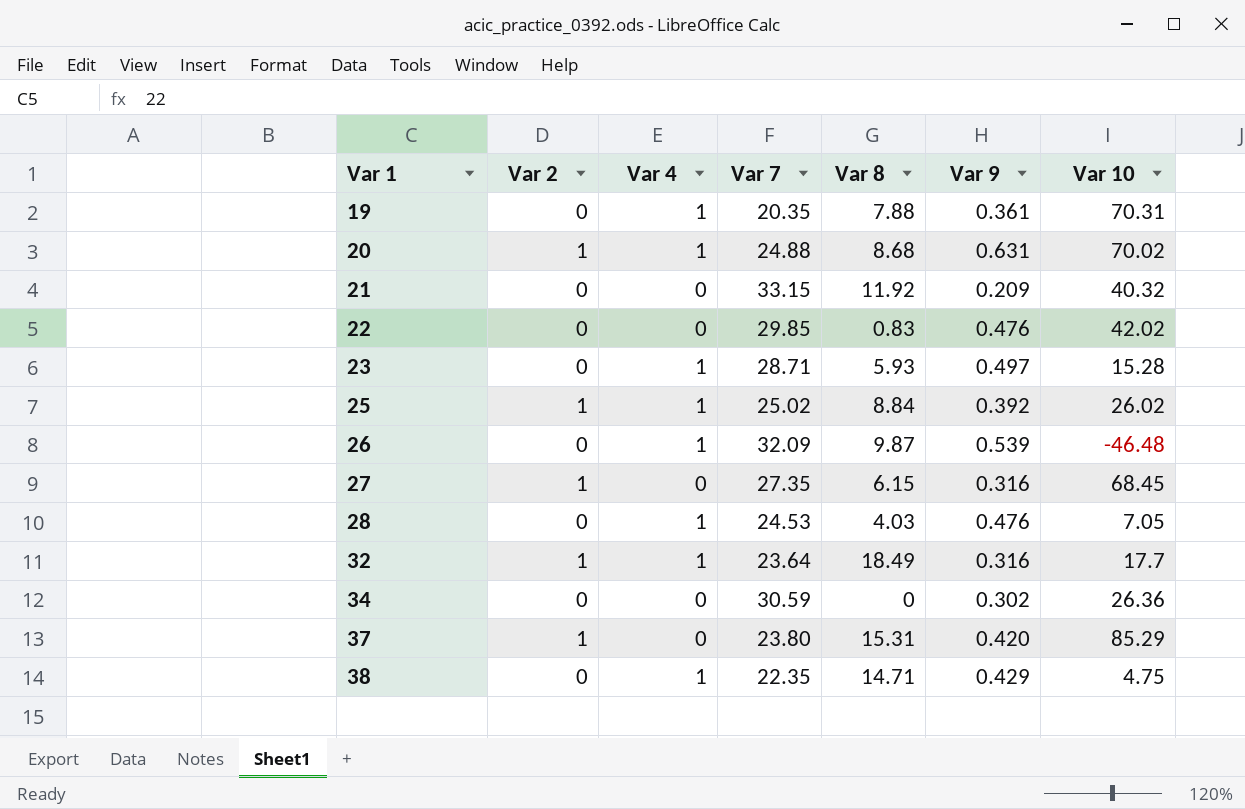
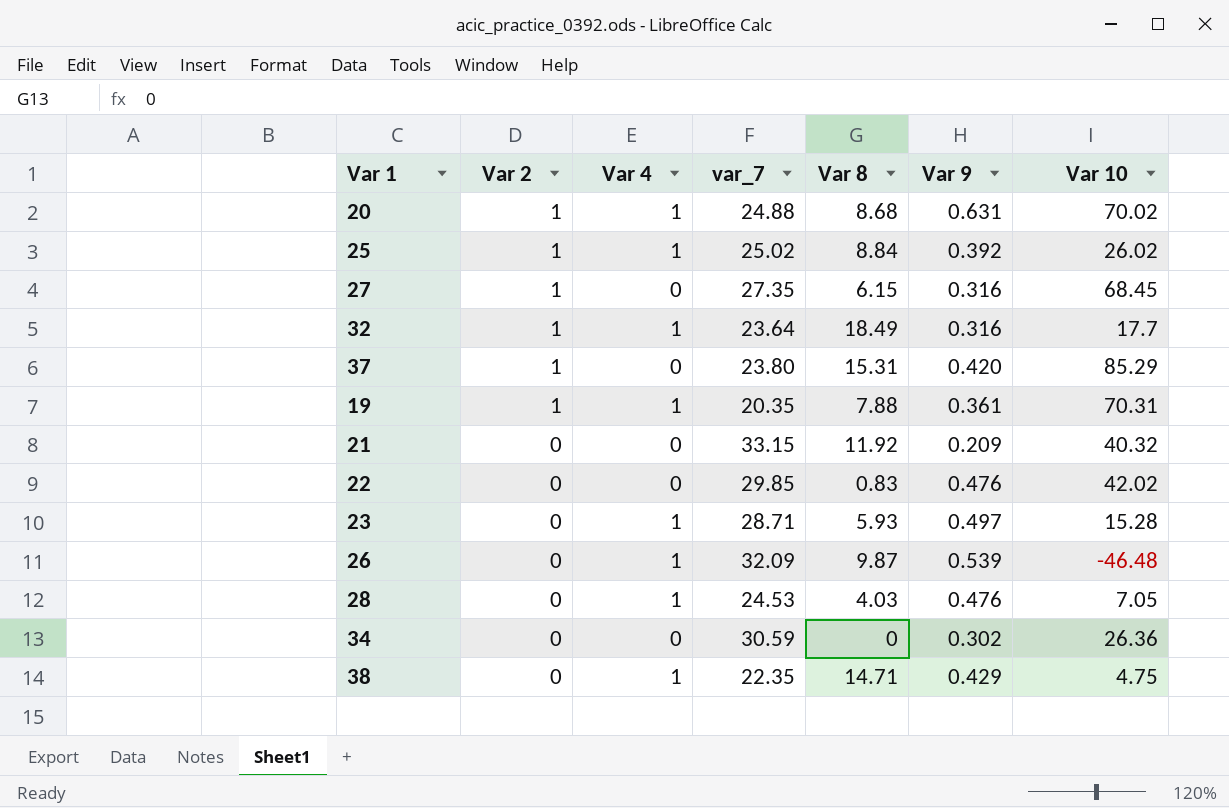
row order: Var 1 ascending -> Var 2 descending
column name: Var 7 -> var_7
19 | Var 2: 0 -> 1

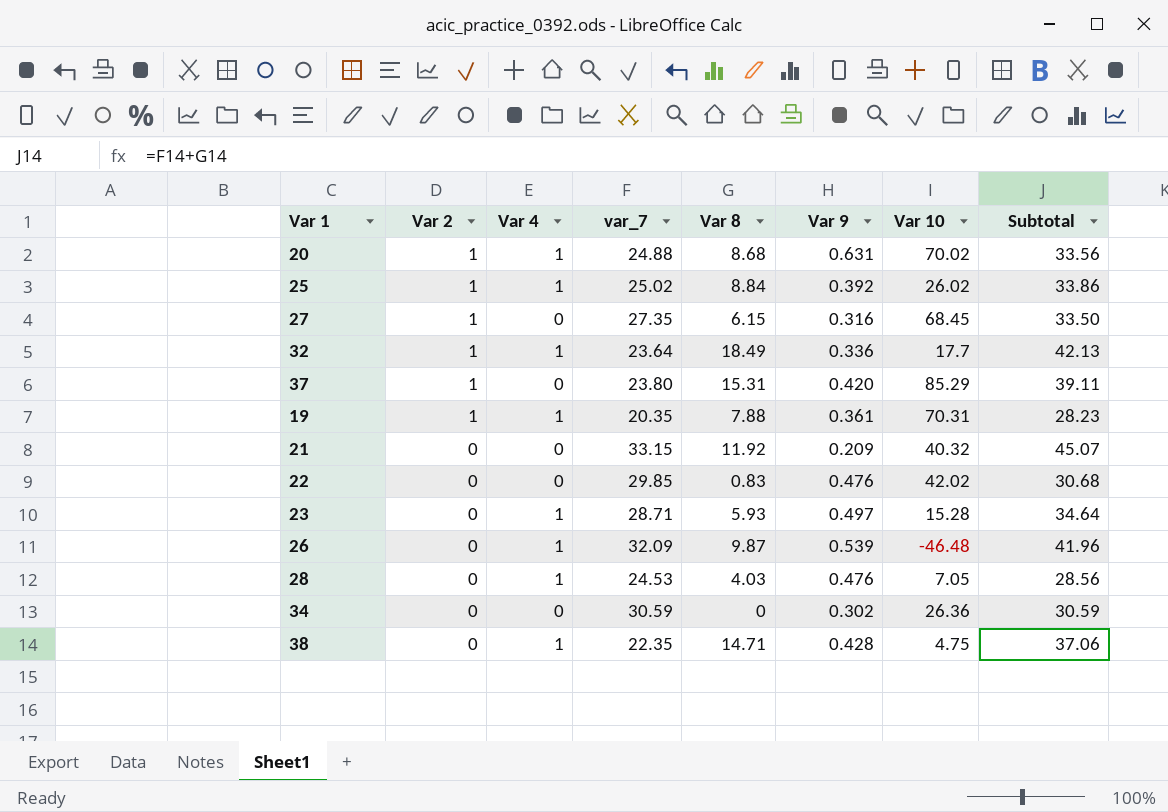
column Subtotal | formula: none -> [var_7] + [Var 8]
32 | Var 9: 0.316 -> 0.336
38 | Var 9: 0.429 -> 0.428

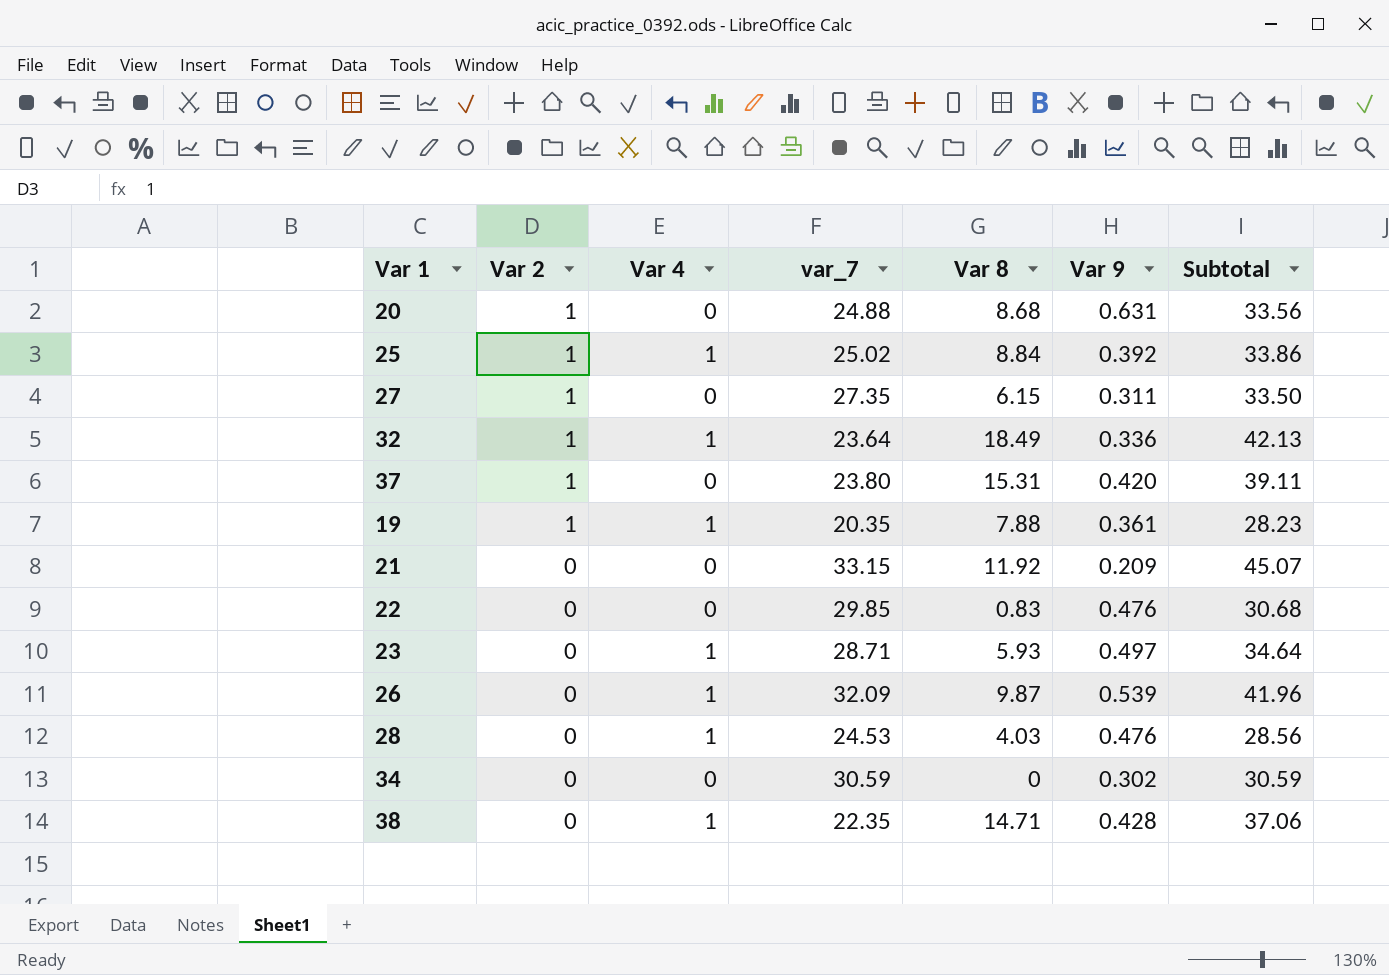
column Var 10 | position: 7 -> none
20 | Var 4: 1 -> 0
27 | Var 9: 0.316 -> 0.311

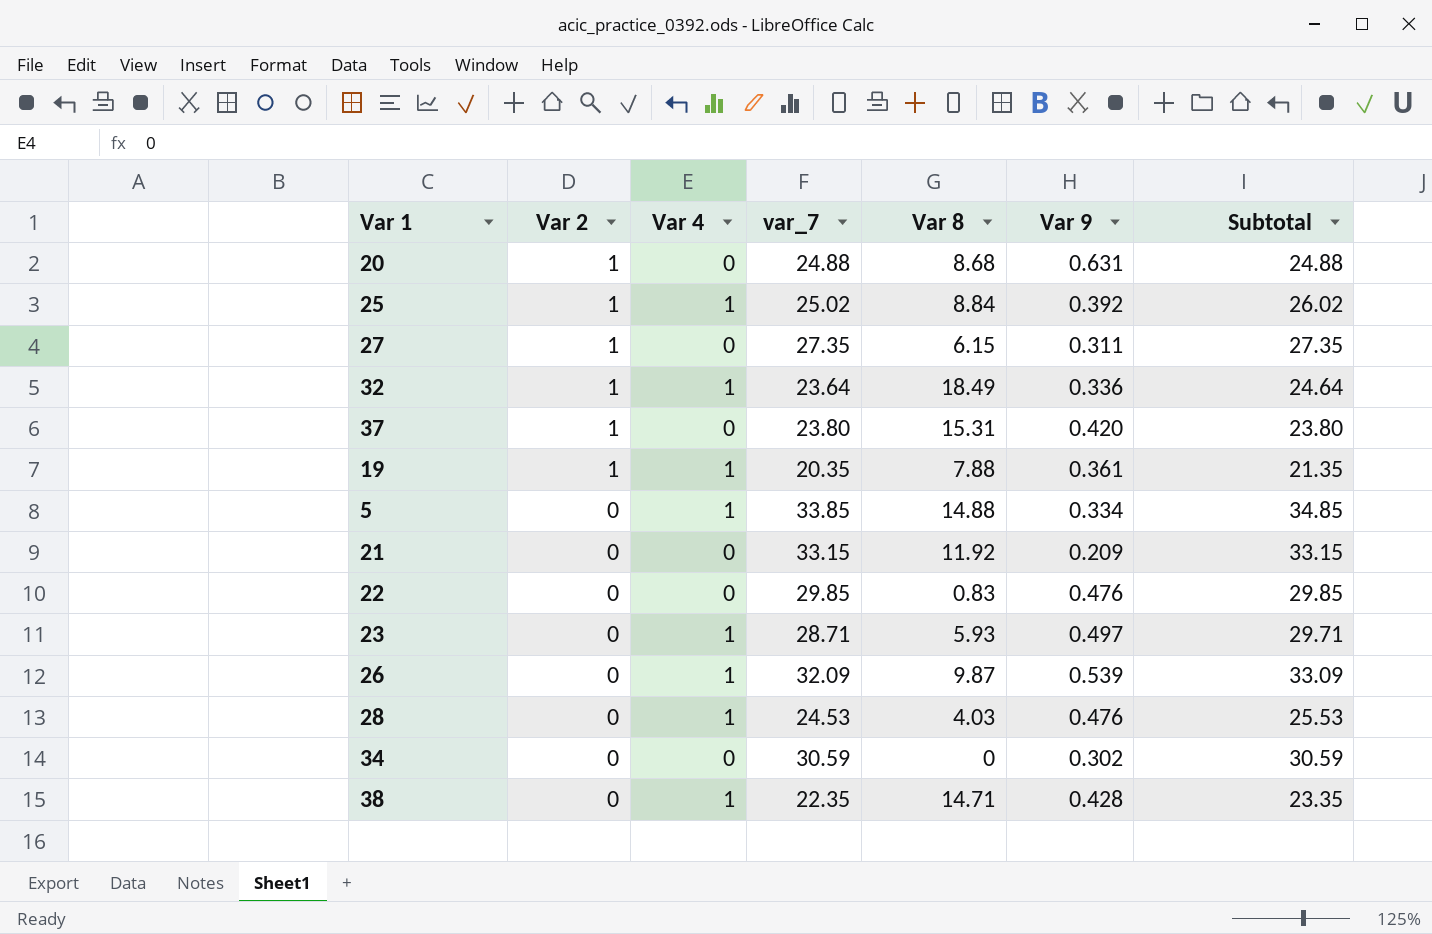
column Subtotal | formula: [var_7] + [Var 8] -> [Var 4] + [var_7]
row 5: none -> 0 | 1 | 33.85 | 14.88 | 0.334 | 34.85

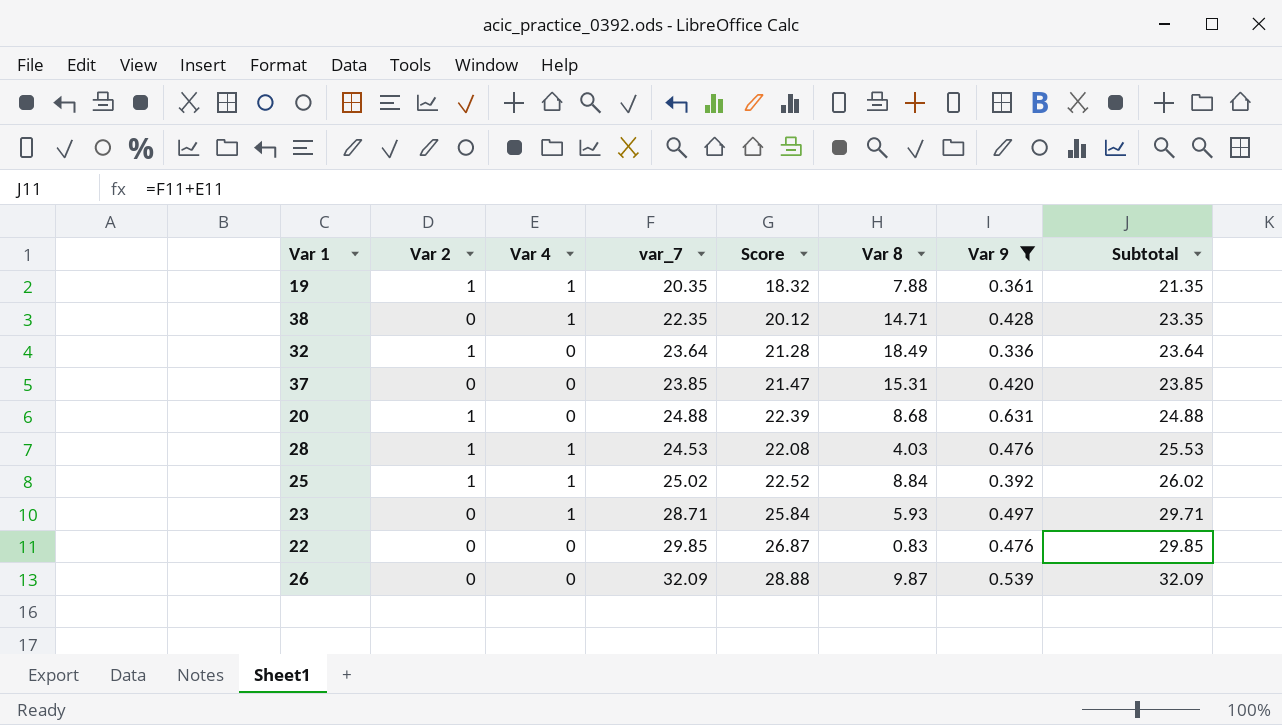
filter: none -> Var 9 >= 0.336
row order: Var 2 descending -> Subtotal ascending
column Score | formula: none -> [var_7] * 0.9
32 | Var 4: 1 -> 0
32 | Subtotal: 24.64 -> 23.64
37 | Var 2: 1 -> 0
37 | var_7: 23.80 -> 23.85
37 | Subtotal: 23.80 -> 23.85
28 | Var 2: 0 -> 1
26 | Var 4: 1 -> 0
26 | Subtotal: 33.09 -> 32.09

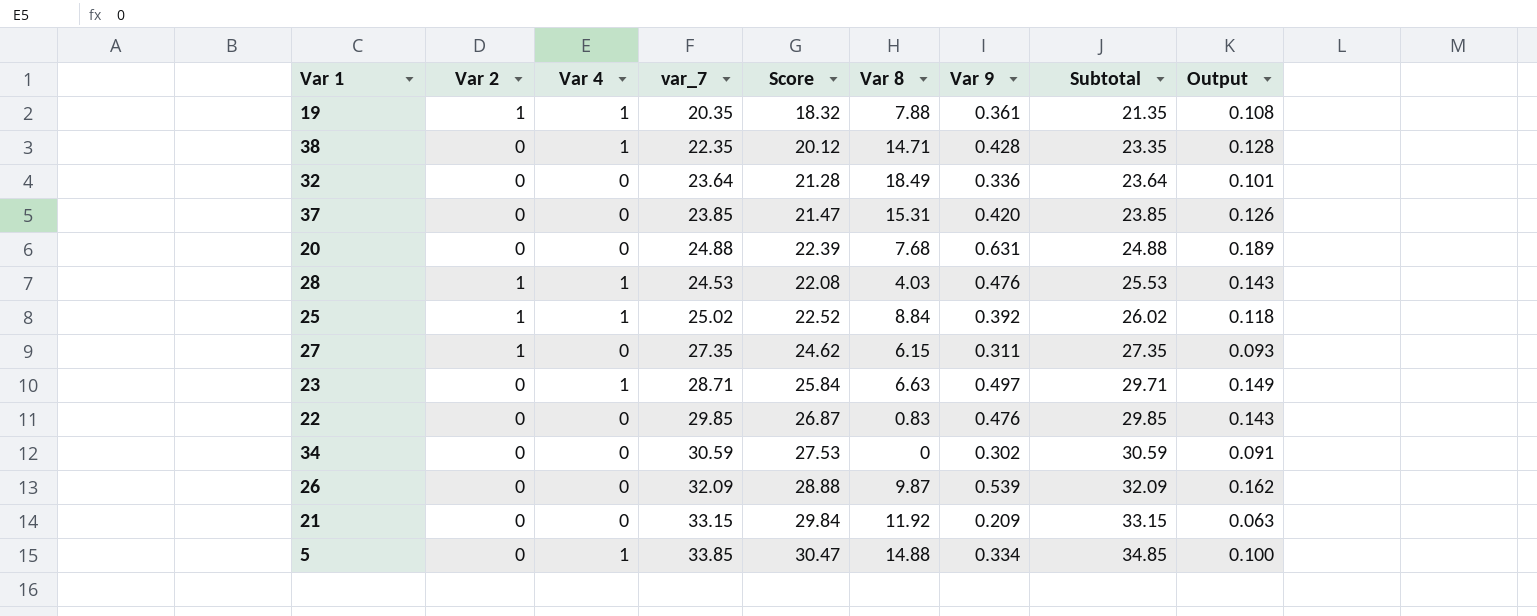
filter: Var 9 >= 0.336 -> none
column Output | formula: none -> [Var 9] * 0.3
32 | Var 2: 1 -> 0
20 | Var 2: 1 -> 0
20 | Var 8: 8.68 -> 7.68
23 | Var 8: 5.93 -> 6.63

